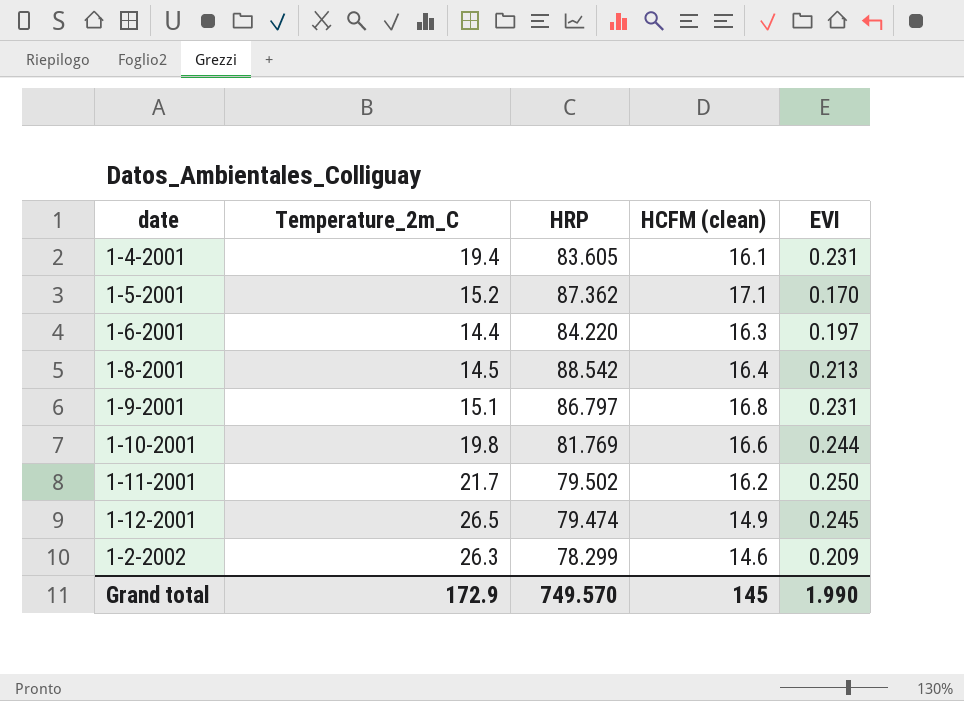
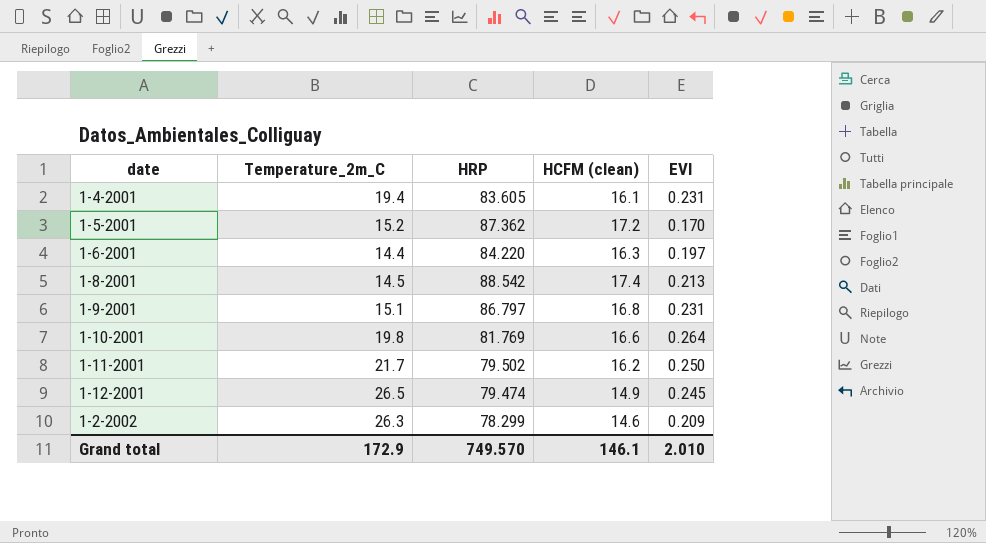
1-5-2001 | HCFM (clean): 17.1 -> 17.2
1-8-2001 | HCFM (clean): 16.4 -> 17.4
1-10-2001 | EVI: 0.244 -> 0.264
Grand total | HCFM (clean): 145 -> 146.1
Grand total | EVI: 1.990 -> 2.010

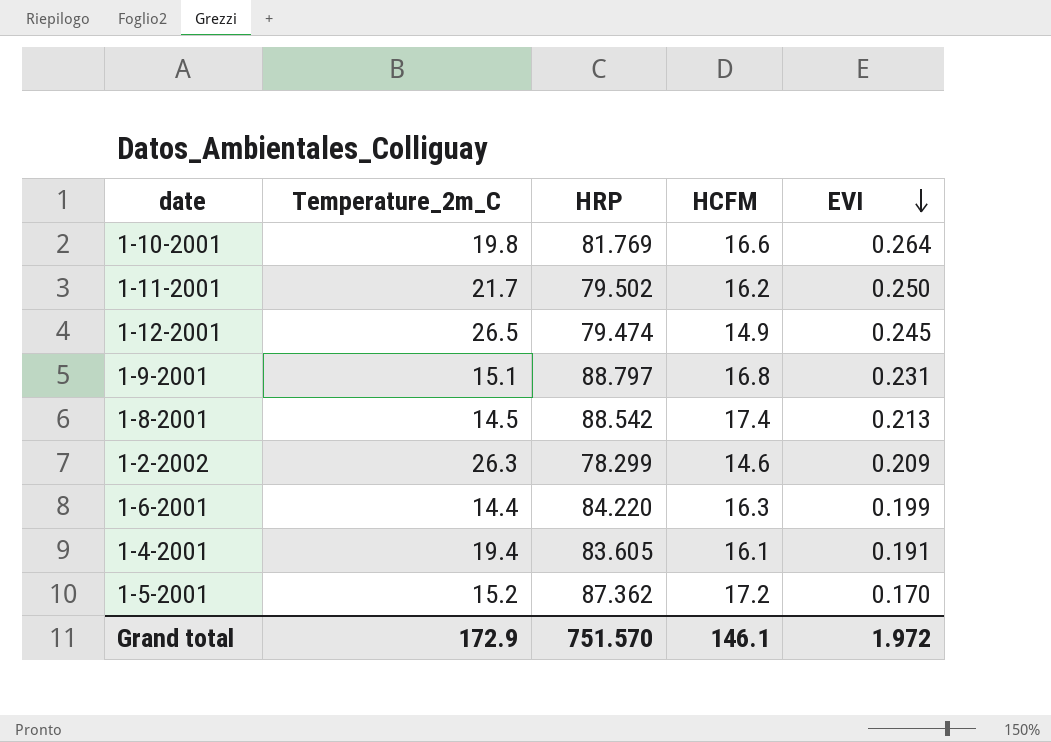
row order: none -> EVI descending
column name: HCFM (clean) -> HCFM
1-9-2001 | HRP: 86.797 -> 88.797
1-6-2001 | EVI: 0.197 -> 0.199
1-4-2001 | EVI: 0.231 -> 0.191
Grand total | HRP: 749.570 -> 751.570
Grand total | EVI: 2.010 -> 1.972

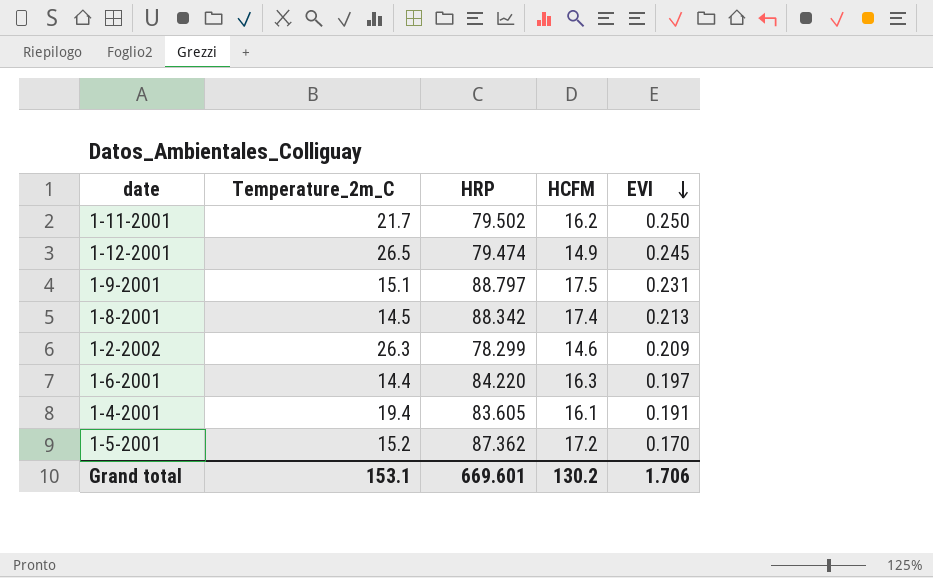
row 1-10-2001: 19.8 | 81.769 | 16.6 | 0.264 -> none
1-9-2001 | HCFM: 16.8 -> 17.5
1-8-2001 | HRP: 88.542 -> 88.342
1-6-2001 | EVI: 0.199 -> 0.197
Grand total | Temperature_2m_C: 172.9 -> 153.1
Grand total | HRP: 751.570 -> 669.601
Grand total | HCFM: 146.1 -> 130.2
Grand total | EVI: 1.972 -> 1.706

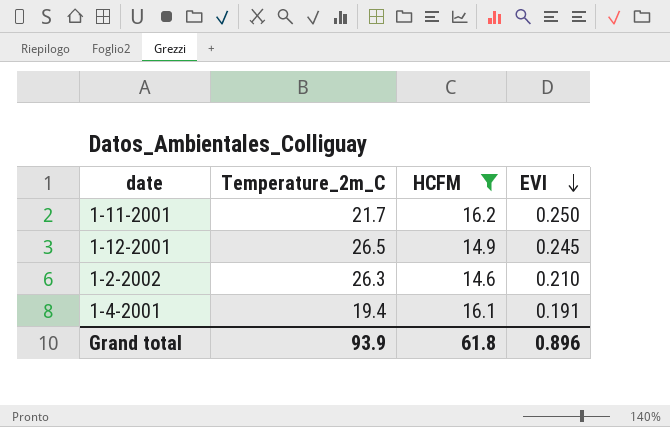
filter: none -> HCFM <= 16.2
column HRP | position: 3 -> none
1-2-2002 | EVI: 0.209 -> 0.210
Grand total | Temperature_2m_C: 153.1 -> 93.9
Grand total | HCFM: 130.2 -> 61.8
Grand total | EVI: 1.706 -> 0.896

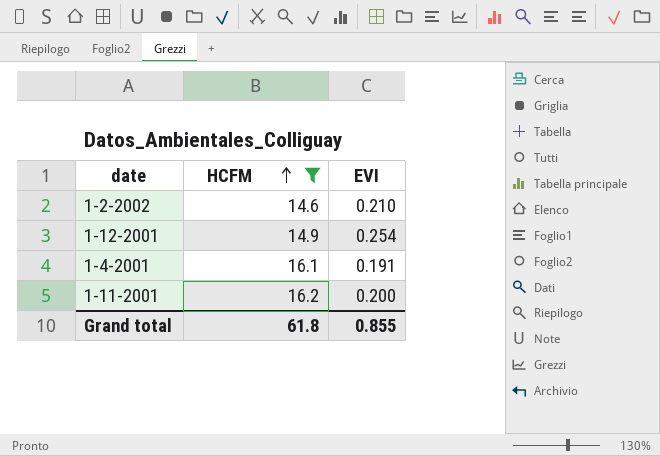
row order: EVI descending -> HCFM ascending
column Temperature_2m_C | position: 2 -> none
1-12-2001 | EVI: 0.245 -> 0.254
1-11-2001 | EVI: 0.250 -> 0.200
Grand total | EVI: 0.896 -> 0.855

